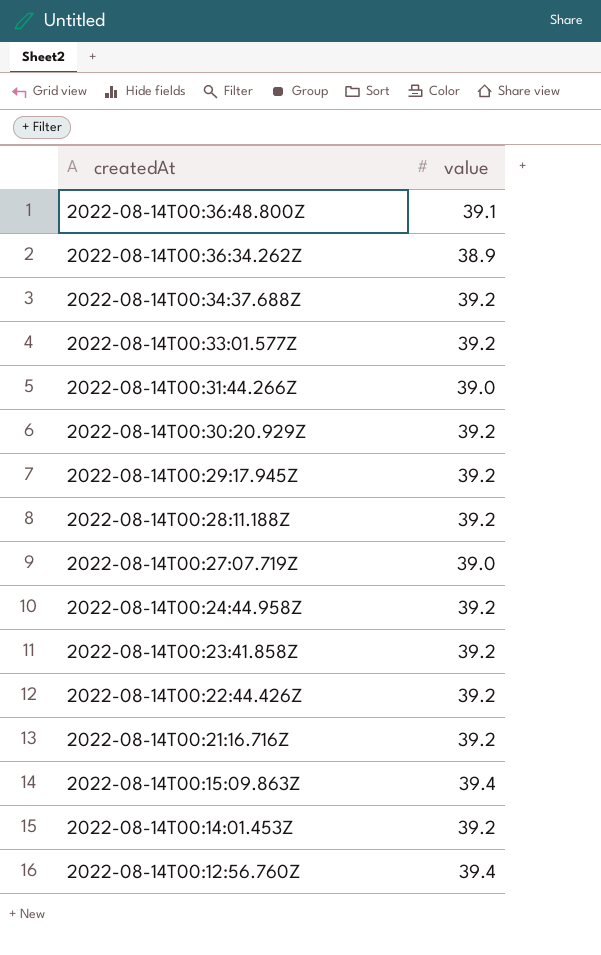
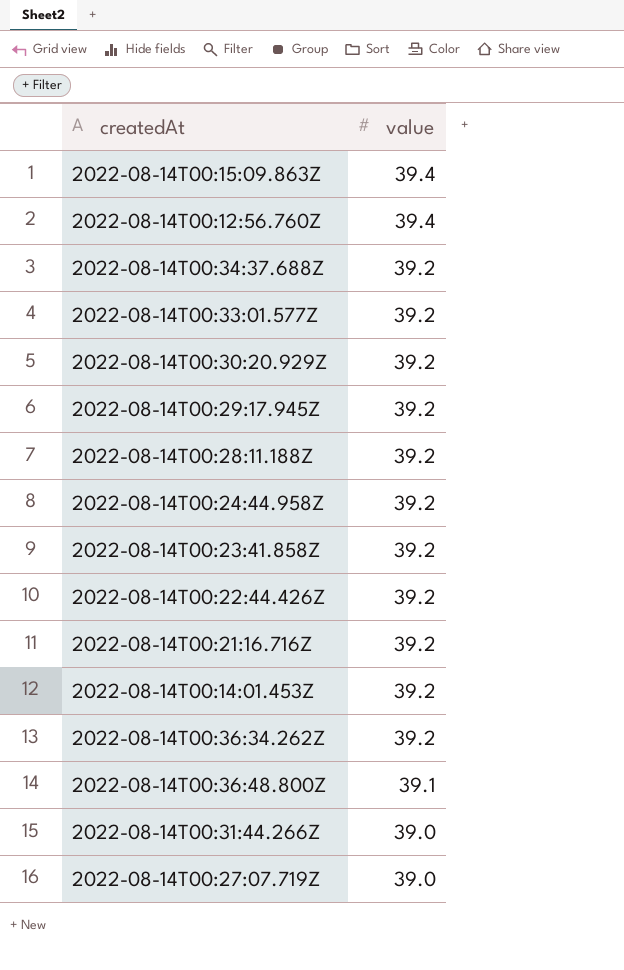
row order: createdAt descending -> value descending
2022-08-14T00:36:34.262Z | value: 38.9 -> 39.2

